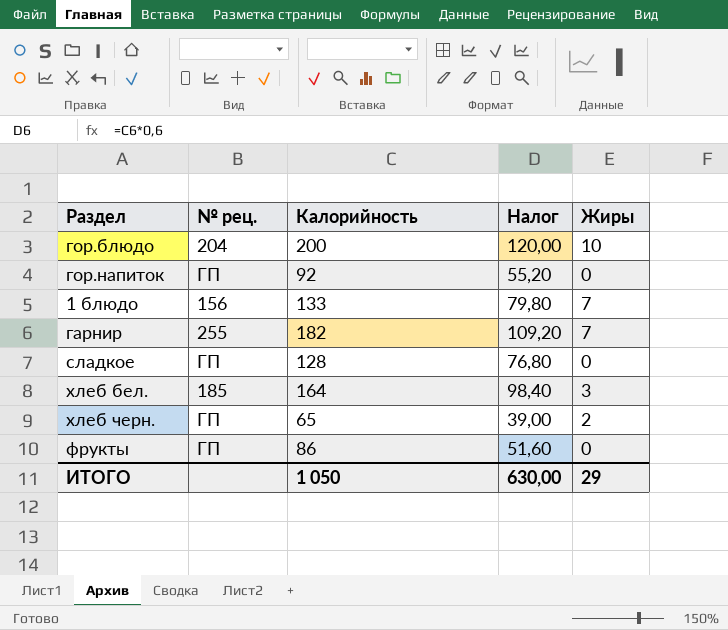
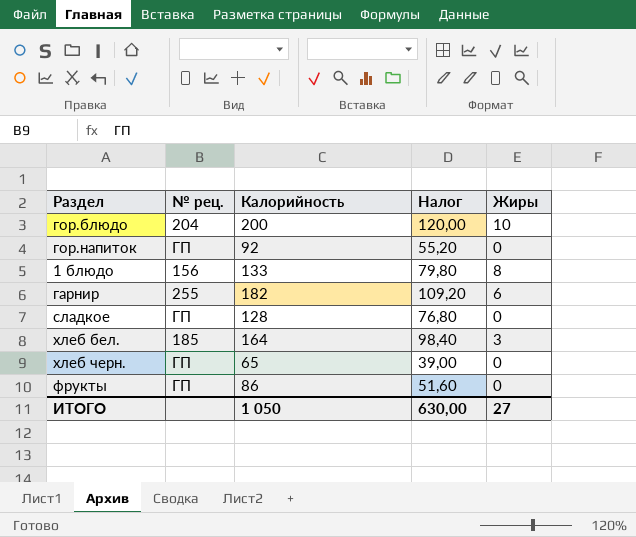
1 блюдо | Жиры: 7 -> 8
гарнир | Жиры: 7 -> 6
хлеб черн. | Жиры: 2 -> 0
ИТОГО | Жиры: 29 -> 27

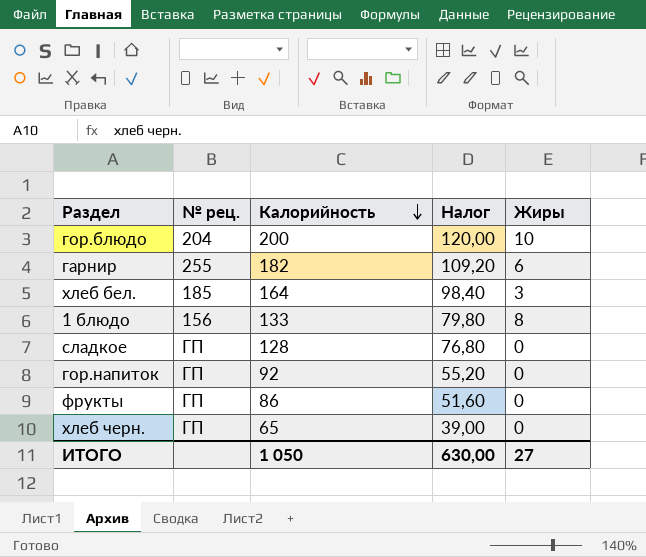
row order: none -> Калорийность descending

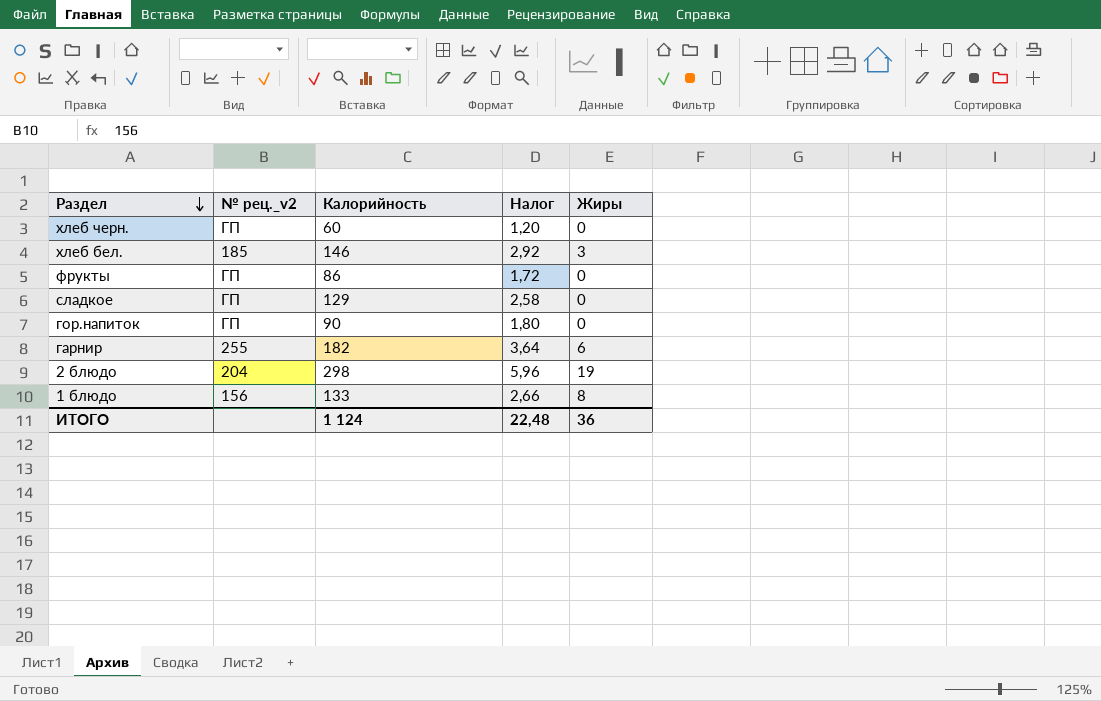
row order: Калорийность descending -> Раздел descending
column name: № рец. -> № рец._v2
column Налог | formula: [Калорийность] * 0,6 -> [Калорийность] * 0,02
row гор.блюдо: 204 | 200 | 120,00 | 10 -> none
хлеб черн. | Калорийность: 65 -> 60
хлеб бел. | Калорийность: 164 -> 146
сладкое | Калорийность: 128 -> 129
гор.напиток | Калорийность: 92 -> 90
row 2 блюдо: none -> 204 | 298 | 5,96 | 19
ИТОГО | Калорийность: 1 050 -> 1 124
ИТОГО | Налог: 630,00 -> 22,48
ИТОГО | Жиры: 27 -> 36

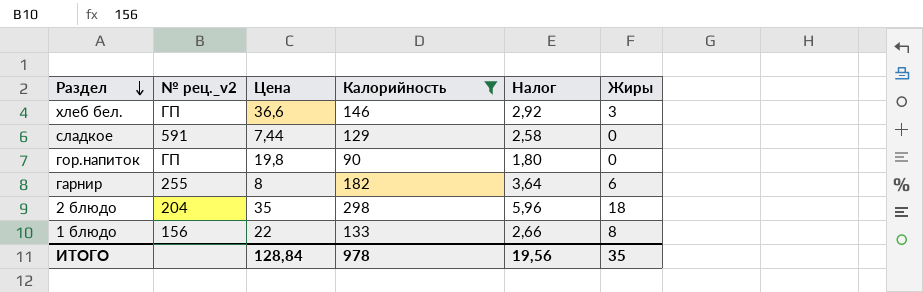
filter: none -> Калорийность >= 90
column Цена | position: none -> 3
хлеб бел. | № рец._v2: 185 -> ГП
сладкое | № рец._v2: ГП -> 591
2 блюдо | Жиры: 19 -> 18
ИТОГО | Калорийность: 1 124 -> 978
ИТОГО | Налог: 22,48 -> 19,56
ИТОГО | Жиры: 36 -> 35

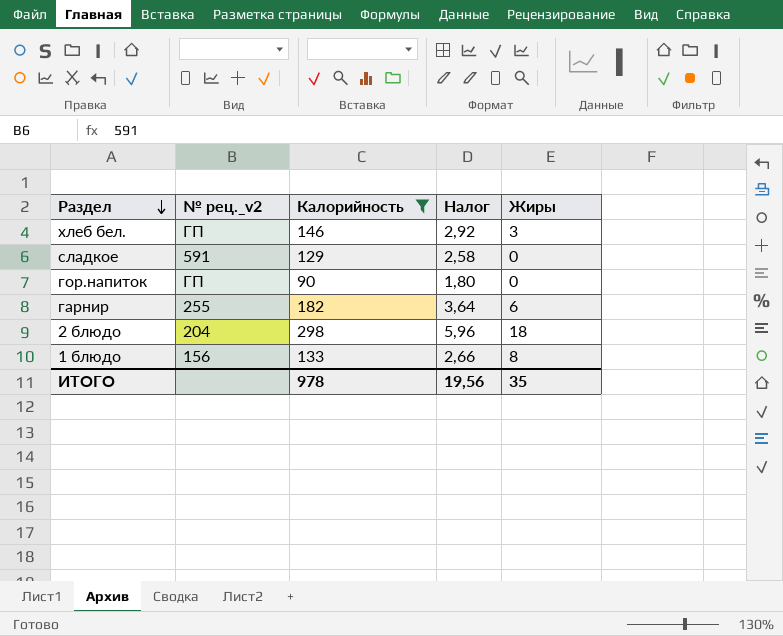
column Цена | position: 3 -> none

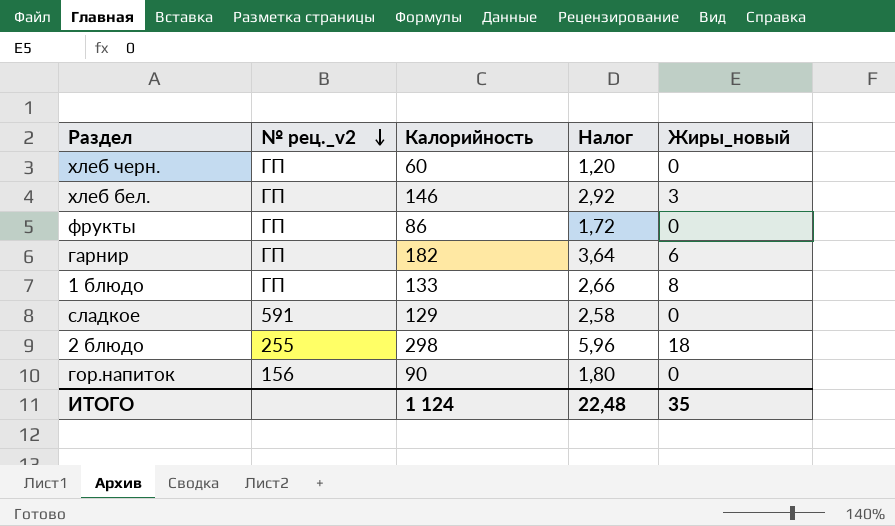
filter: Калорийность >= 90 -> none
row order: Раздел descending -> № рец._v2 descending
column name: Жиры -> Жиры_новый
гарнир | № рец._v2: 255 -> ГП
1 блюдо | № рец._v2: 156 -> ГП
2 блюдо | № рец._v2: 204 -> 255
гор.напиток | № рец._v2: ГП -> 156
ИТОГО | Калорийность: 978 -> 1 124
ИТОГО | Налог: 19,56 -> 22,48

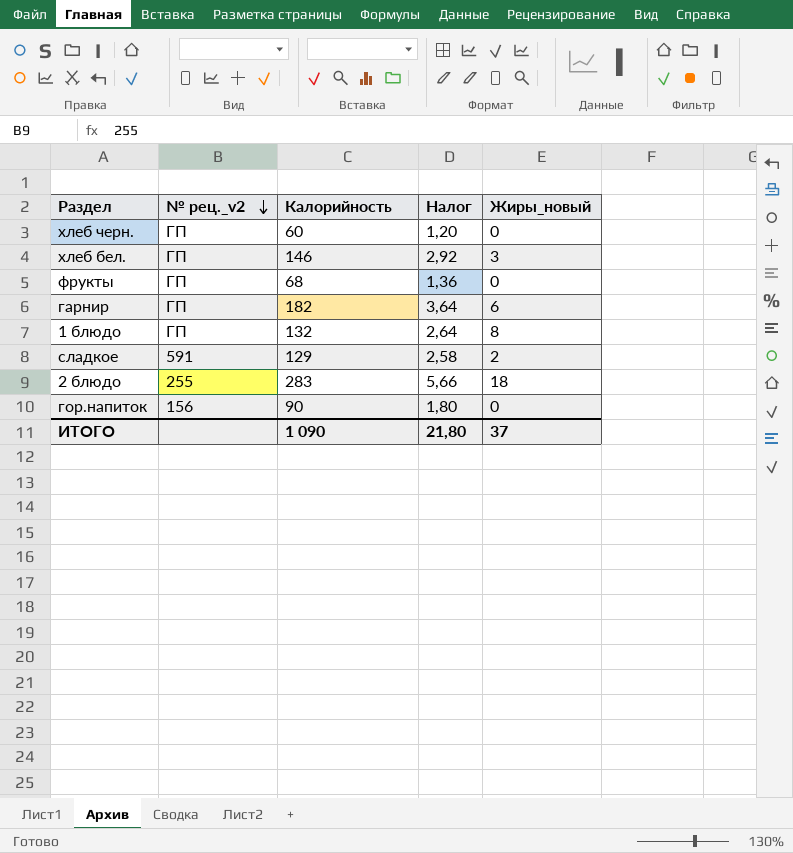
фрукты | Калорийность: 86 -> 68
фрукты | Налог: 1,72 -> 1,36
1 блюдо | Калорийность: 133 -> 132
1 блюдо | Налог: 2,66 -> 2,64
сладкое | Жиры_новый: 0 -> 2
2 блюдо | Калорийность: 298 -> 283
2 блюдо | Налог: 5,96 -> 5,66
ИТОГО | Калорийность: 1 124 -> 1 090
ИТОГО | Налог: 22,48 -> 21,80
ИТОГО | Жиры_новый: 35 -> 37

